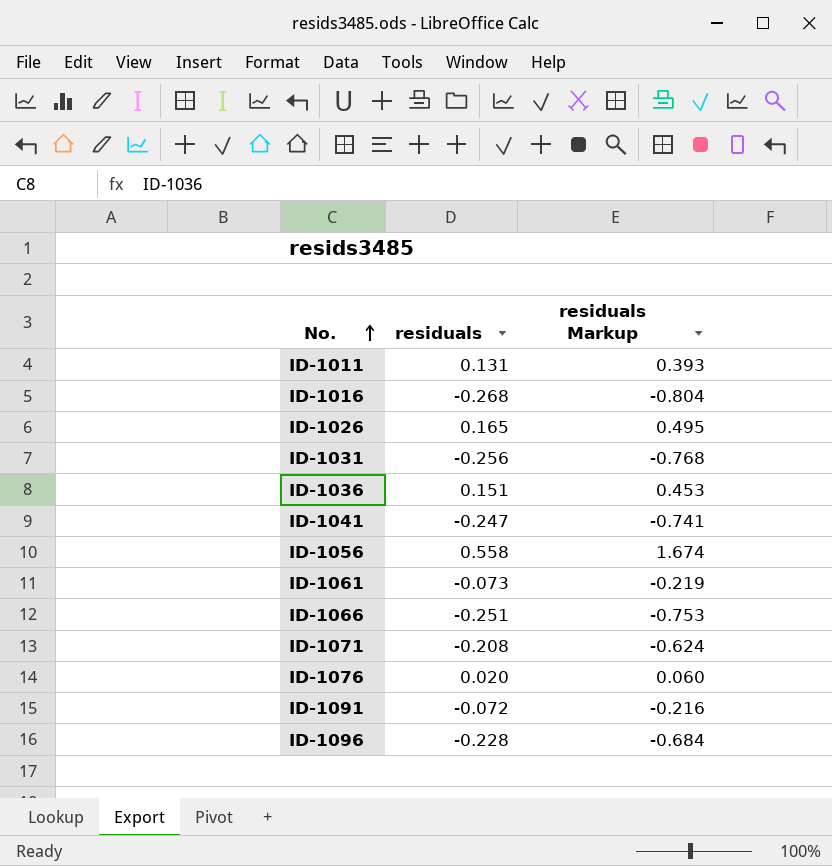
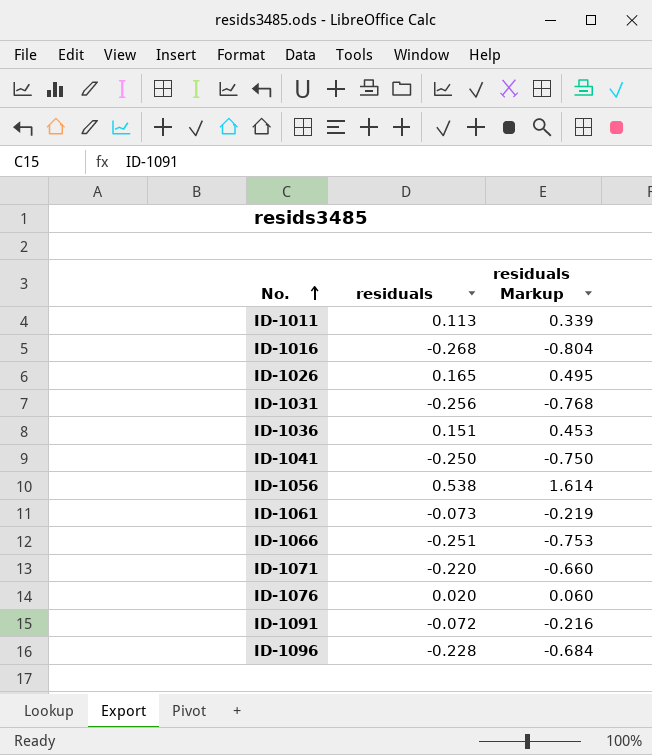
ID-1011 | residuals: 0.131 -> 0.113
ID-1011 | residuals Markup: 0.393 -> 0.339
ID-1041 | residuals: -0.247 -> -0.250
ID-1041 | residuals Markup: -0.741 -> -0.750
ID-1056 | residuals: 0.558 -> 0.538
ID-1056 | residuals Markup: 1.674 -> 1.614
ID-1071 | residuals: -0.208 -> -0.220
ID-1071 | residuals Markup: -0.624 -> -0.660

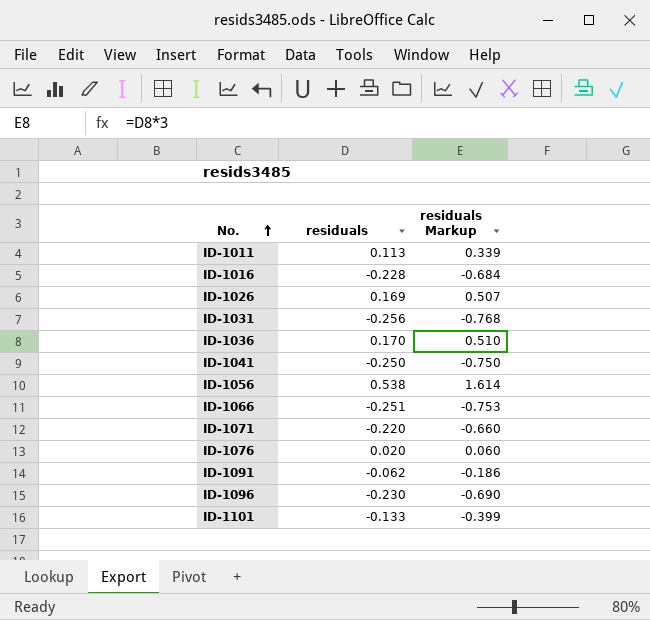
row ID-1061: -0.073 | -0.219 -> none
ID-1016 | residuals: -0.268 -> -0.228
ID-1016 | residuals Markup: -0.804 -> -0.684
ID-1026 | residuals: 0.165 -> 0.169
ID-1026 | residuals Markup: 0.495 -> 0.507
ID-1036 | residuals: 0.151 -> 0.170
ID-1036 | residuals Markup: 0.453 -> 0.510
ID-1091 | residuals: -0.072 -> -0.062
ID-1091 | residuals Markup: -0.216 -> -0.186
ID-1096 | residuals: -0.228 -> -0.230
ID-1096 | residuals Markup: -0.684 -> -0.690
row ID-1101: none -> -0.133 | -0.399

